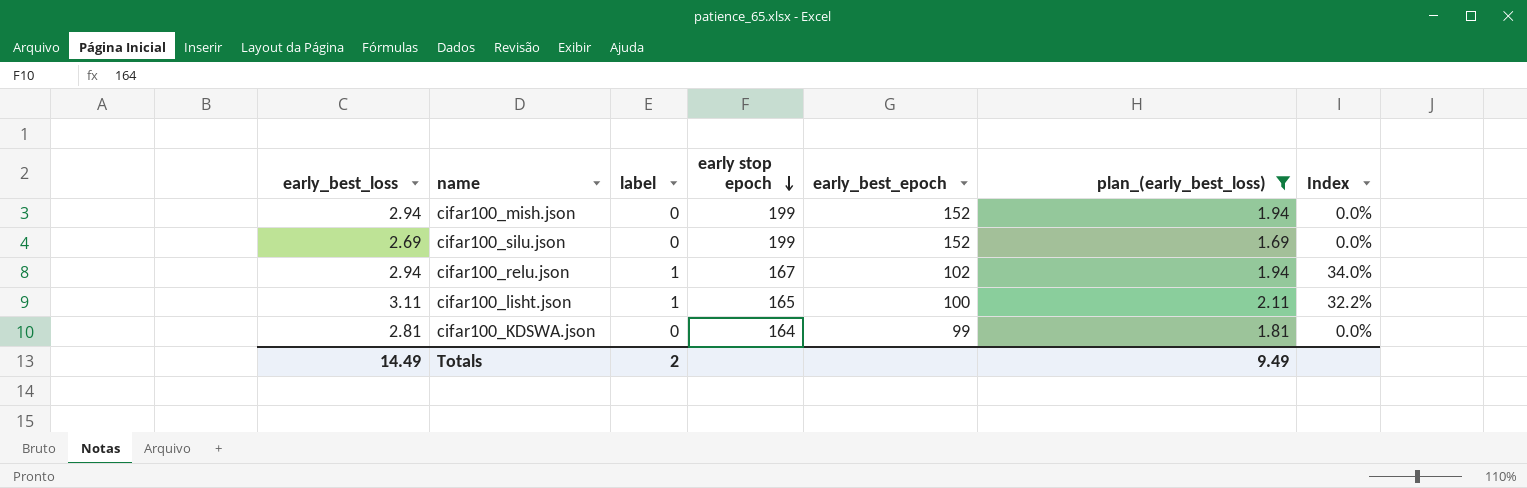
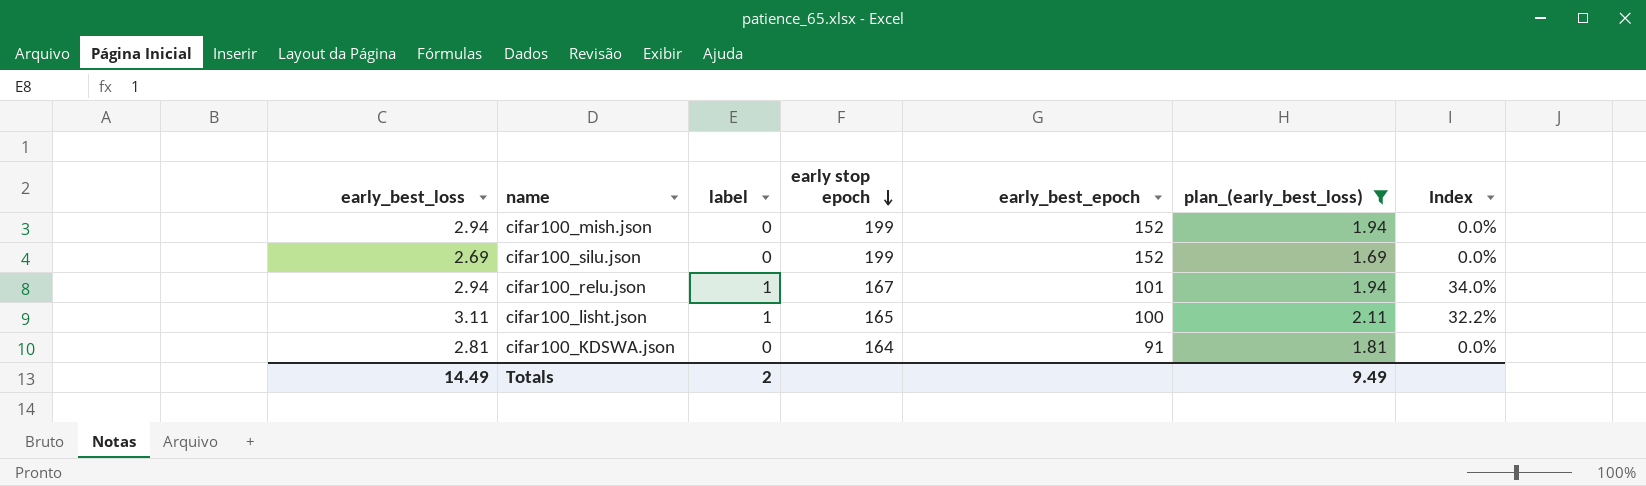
cifar100_relu.json | early_best_epoch: 102 -> 101
cifar100_KDSWA.json | early_best_epoch: 99 -> 91

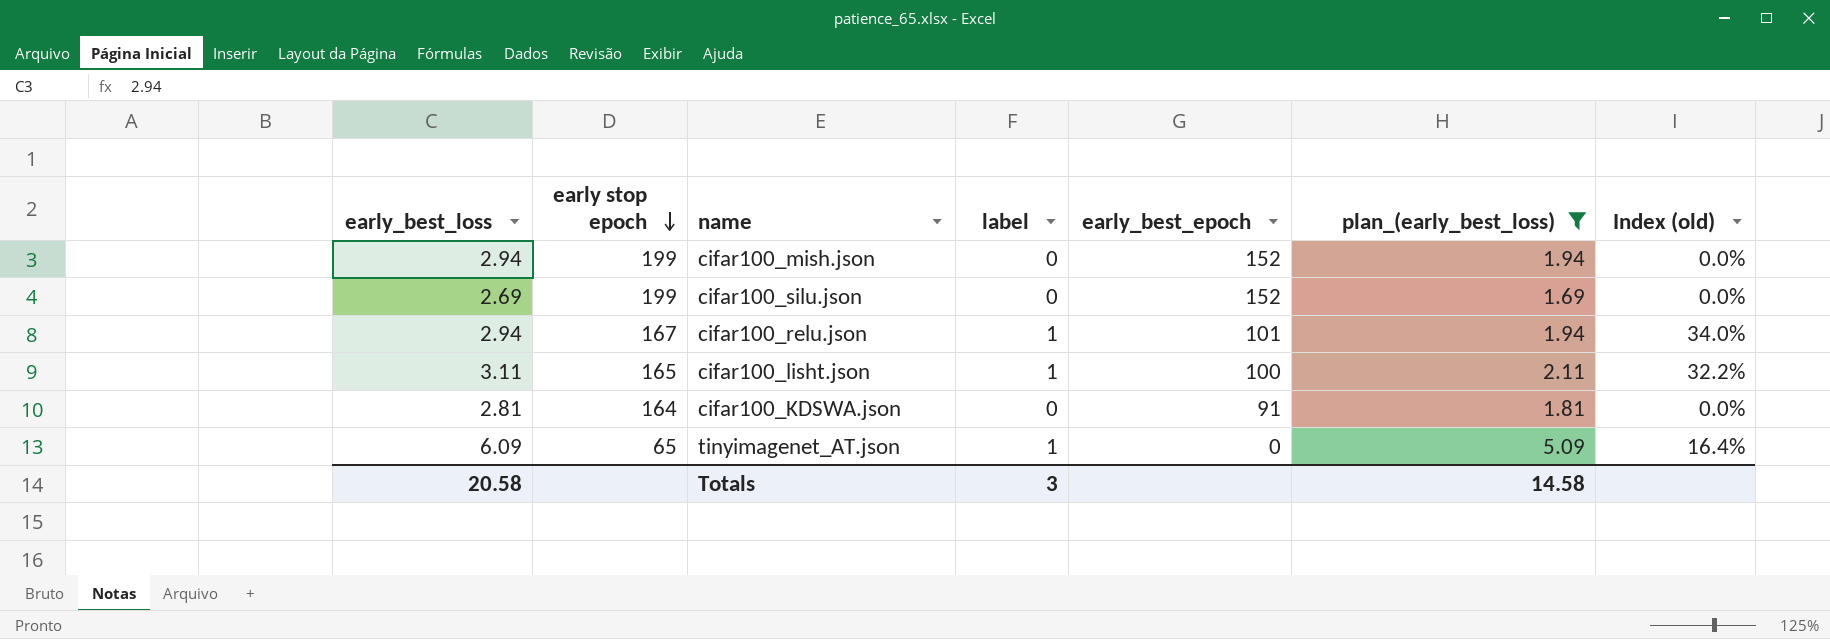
column early stop epoch | position: 4 -> 2
column name: Index -> Index (old)
row tinyimagenet_AT.json: none -> 6.09 | 65 | 1 | 0 | 5.09 | 16.4%
Totals | early_best_loss: 14.49 -> 20.58
Totals | label: 2 -> 3
Totals | plan_(early_best_loss): 9.49 -> 14.58

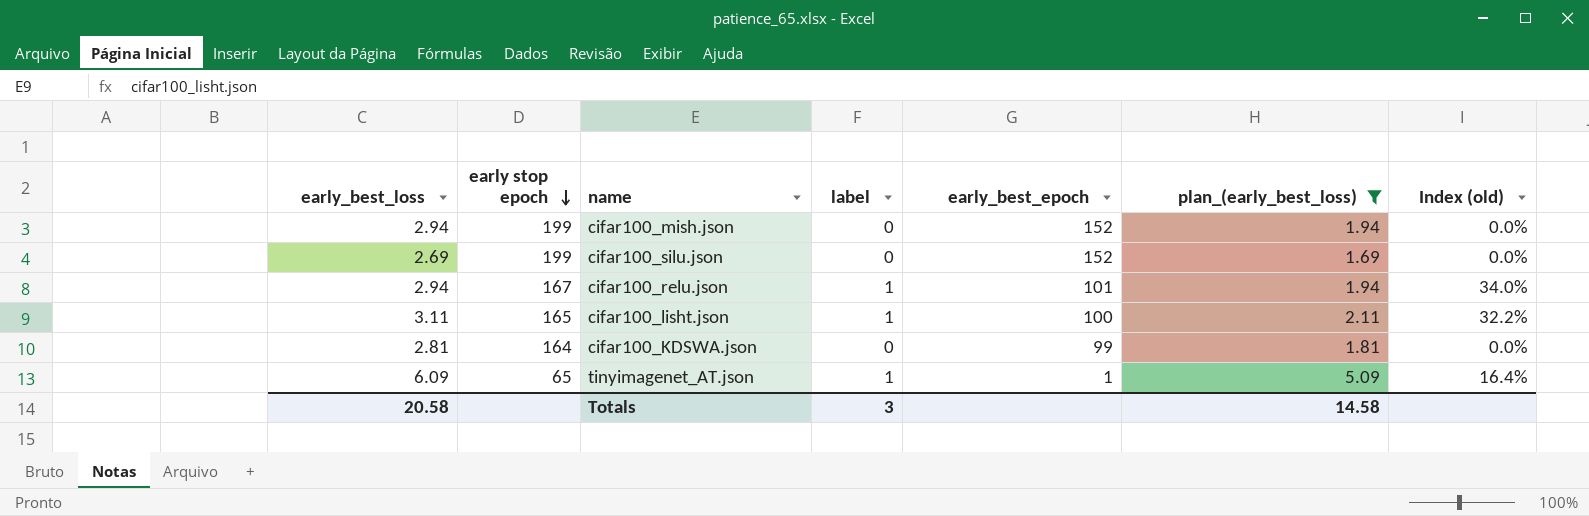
cifar100_KDSWA.json | early_best_epoch: 91 -> 99
tinyimagenet_AT.json | early_best_epoch: 0 -> 1

